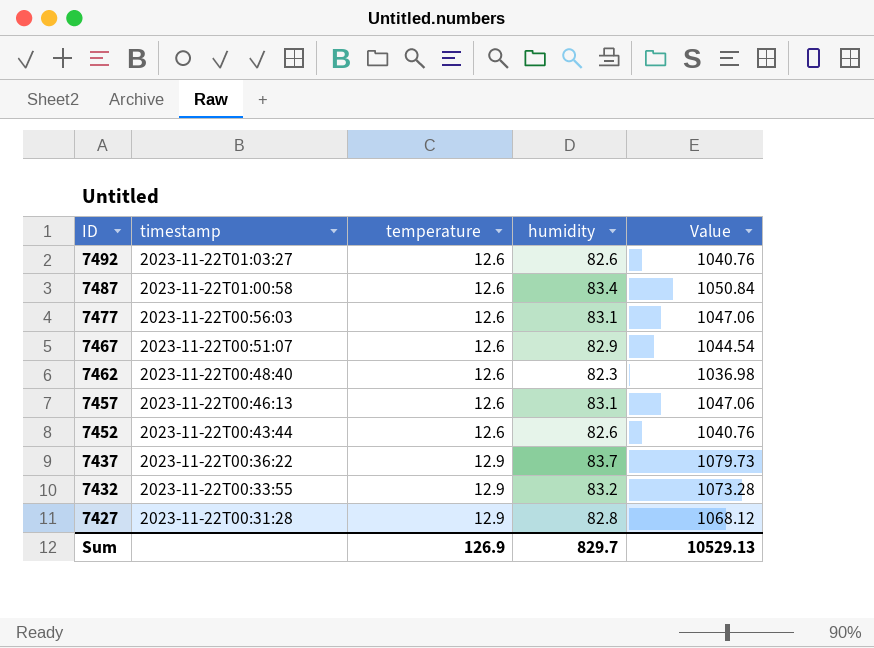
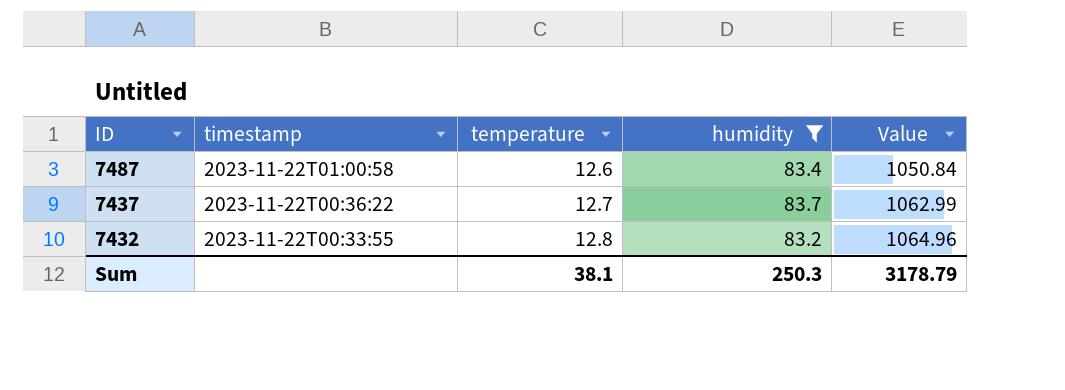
filter: none -> humidity >= 83.2
7437 | temperature: 12.9 -> 12.7
7437 | Value: 1079.73 -> 1062.99
7432 | temperature: 12.9 -> 12.8
7432 | Value: 1073.28 -> 1064.96
Sum | temperature: 126.9 -> 38.1
Sum | humidity: 829.7 -> 250.3
Sum | Value: 10529.13 -> 3178.79

